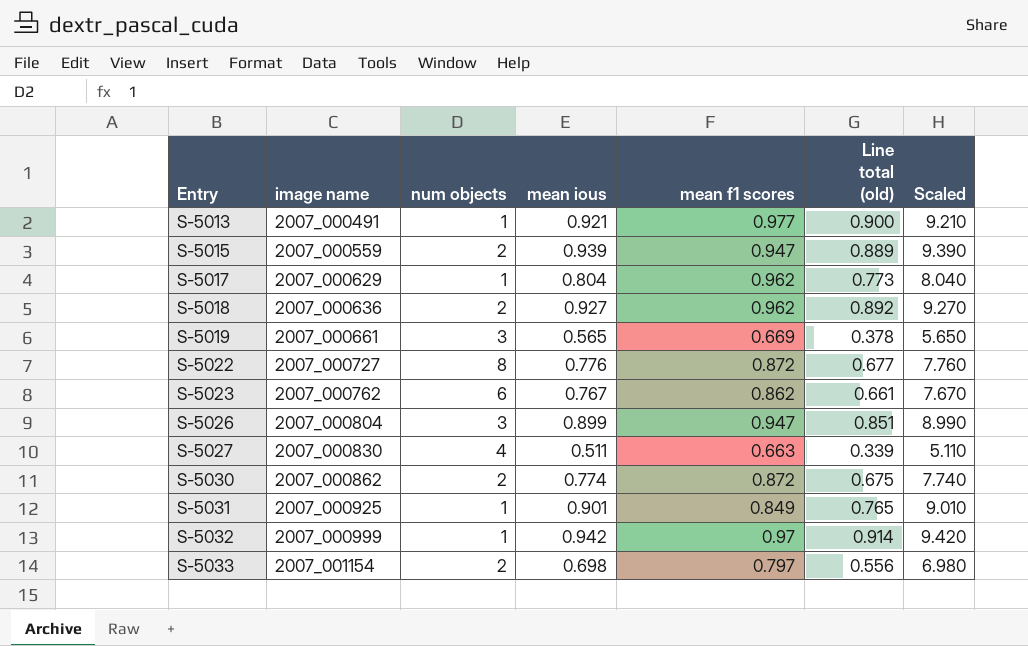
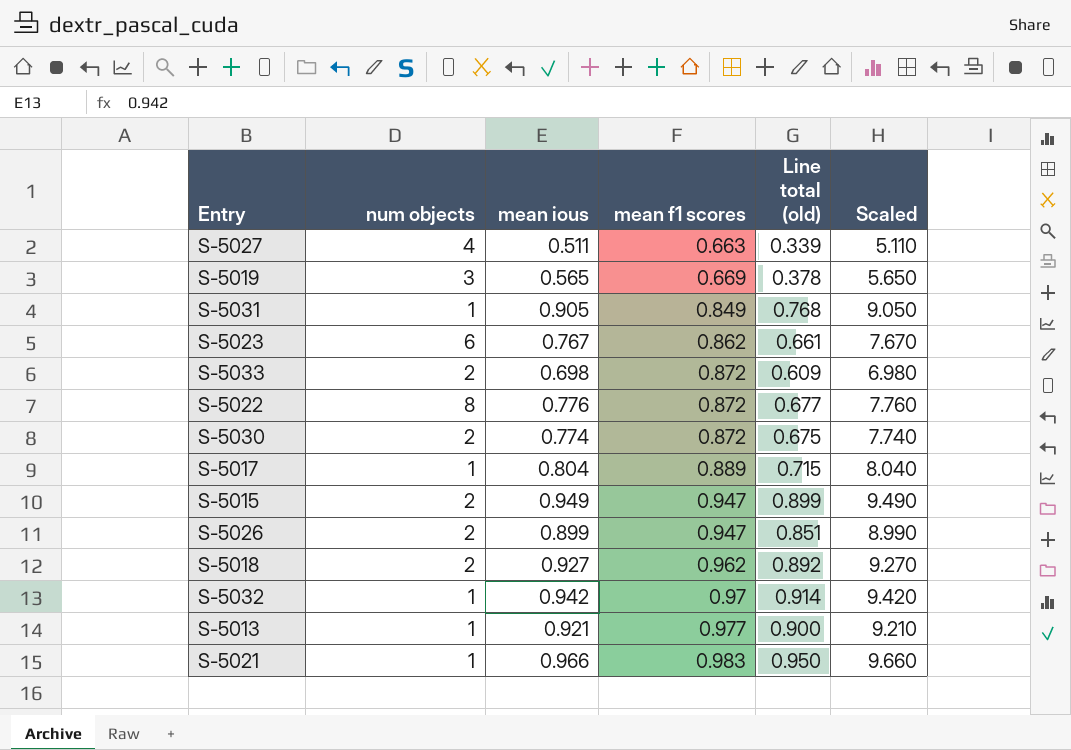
row order: Entry ascending -> mean f1 scores ascending
column image name | position: 2 -> none
S-5031 | mean ious: 0.901 -> 0.905
S-5031 | Line total (old): 0.765 -> 0.768
S-5031 | Scaled: 9.010 -> 9.050
S-5033 | mean f1 scores: 0.797 -> 0.872
S-5033 | Line total (old): 0.556 -> 0.609
S-5017 | mean f1 scores: 0.962 -> 0.889
S-5017 | Line total (old): 0.773 -> 0.715
S-5015 | mean ious: 0.939 -> 0.949
S-5015 | Line total (old): 0.889 -> 0.899
S-5015 | Scaled: 9.390 -> 9.490
S-5026 | num objects: 3 -> 2
row S-5021: none -> 1 | 0.966 | 0.983 | 0.950 | 9.660

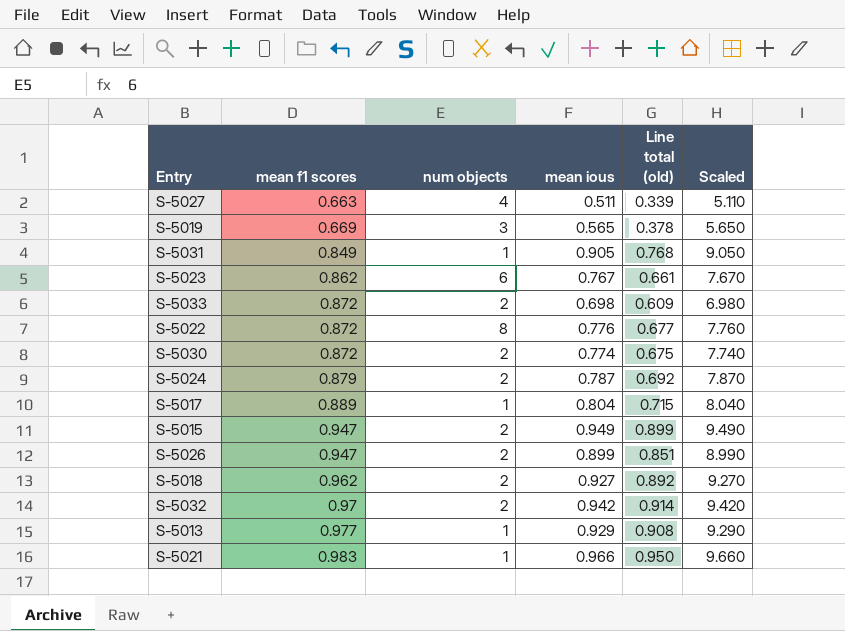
column mean f1 scores | position: 4 -> 2
row S-5024: none -> 0.879 | 2 | 0.787 | 0.692 | 7.870
S-5032 | num objects: 1 -> 2
S-5013 | mean ious: 0.921 -> 0.929
S-5013 | Line total (old): 0.900 -> 0.908
S-5013 | Scaled: 9.210 -> 9.290

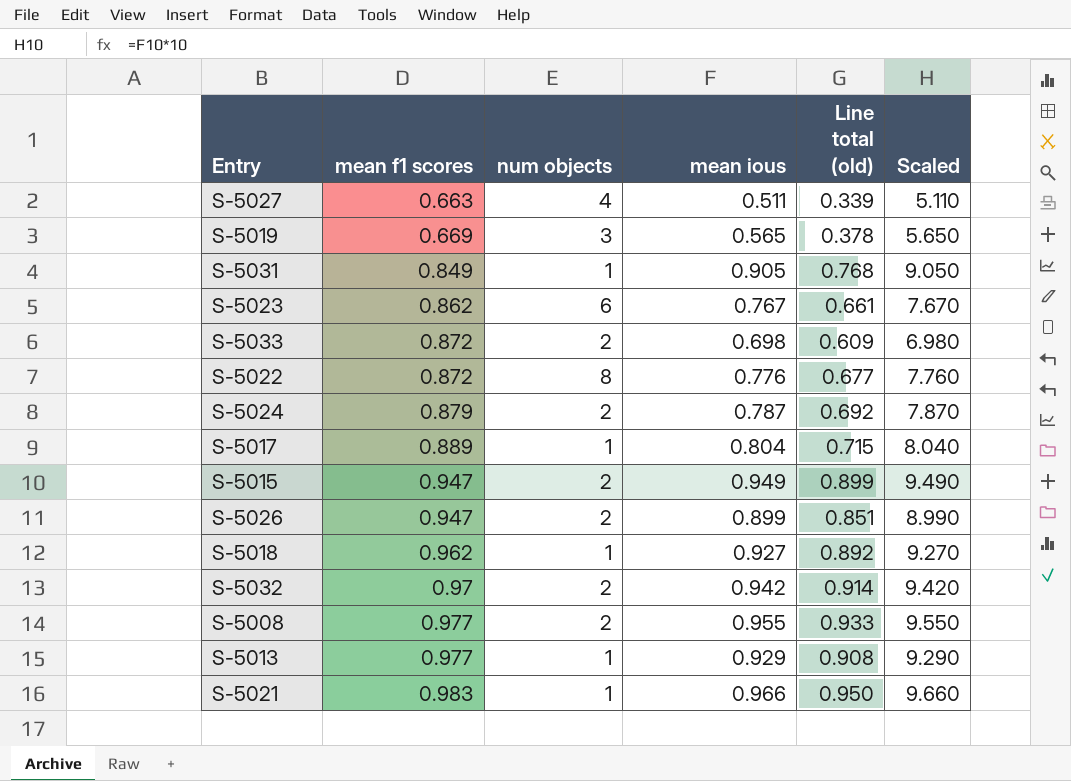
row S-5030: 0.872 | 2 | 0.774 | 0.675 | 7.740 -> none
S-5018 | num objects: 2 -> 1
row S-5008: none -> 0.977 | 2 | 0.955 | 0.933 | 9.550

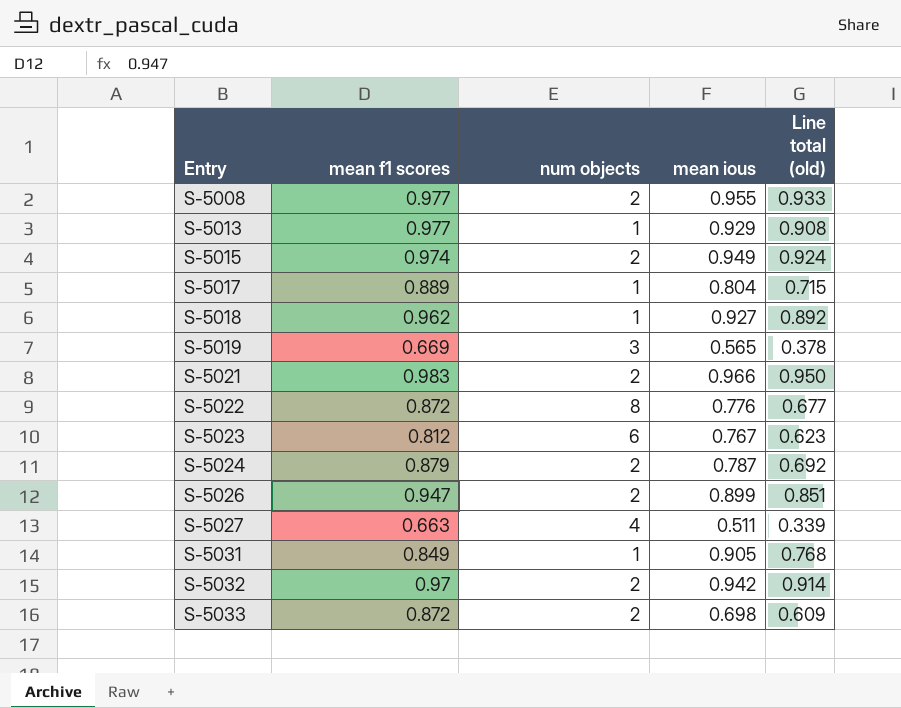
row order: mean f1 scores ascending -> Entry ascending
column Scaled | formula: [mean ious] * 10 -> none
S-5015 | mean f1 scores: 0.947 -> 0.974
S-5015 | Line total (old): 0.899 -> 0.924
S-5021 | num objects: 1 -> 2
S-5023 | mean f1 scores: 0.862 -> 0.812
S-5023 | Line total (old): 0.661 -> 0.623

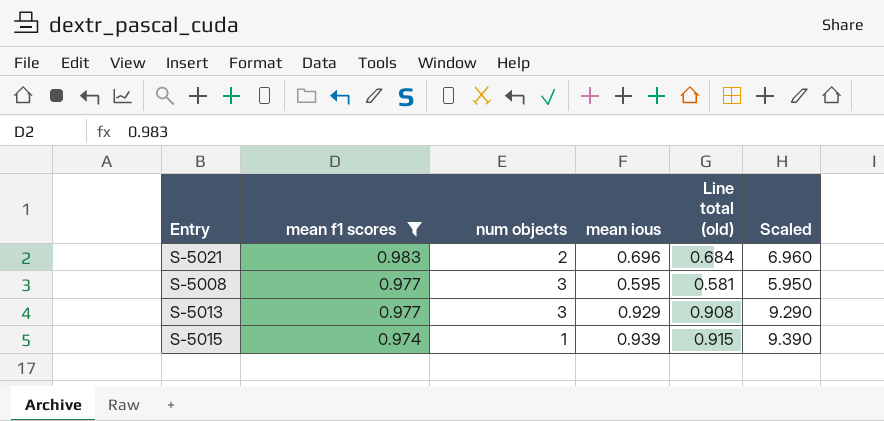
filter: none -> mean f1 scores >= 0.974
row order: Entry ascending -> mean f1 scores descending
column Scaled | formula: none -> [mean ious] * 10
S-5021 | mean ious: 0.966 -> 0.696
S-5021 | Line total (old): 0.950 -> 0.684
S-5008 | num objects: 2 -> 3
S-5008 | mean ious: 0.955 -> 0.595
S-5008 | Line total (old): 0.933 -> 0.581
S-5013 | num objects: 1 -> 3
S-5015 | num objects: 2 -> 1
S-5015 | mean ious: 0.949 -> 0.939
S-5015 | Line total (old): 0.924 -> 0.915

